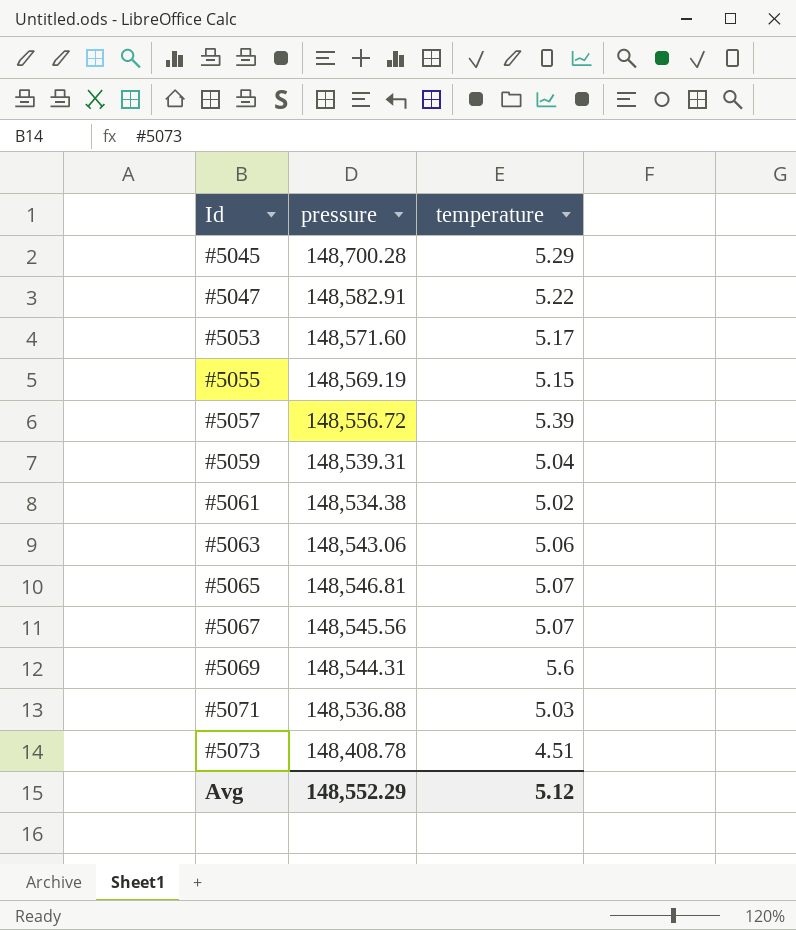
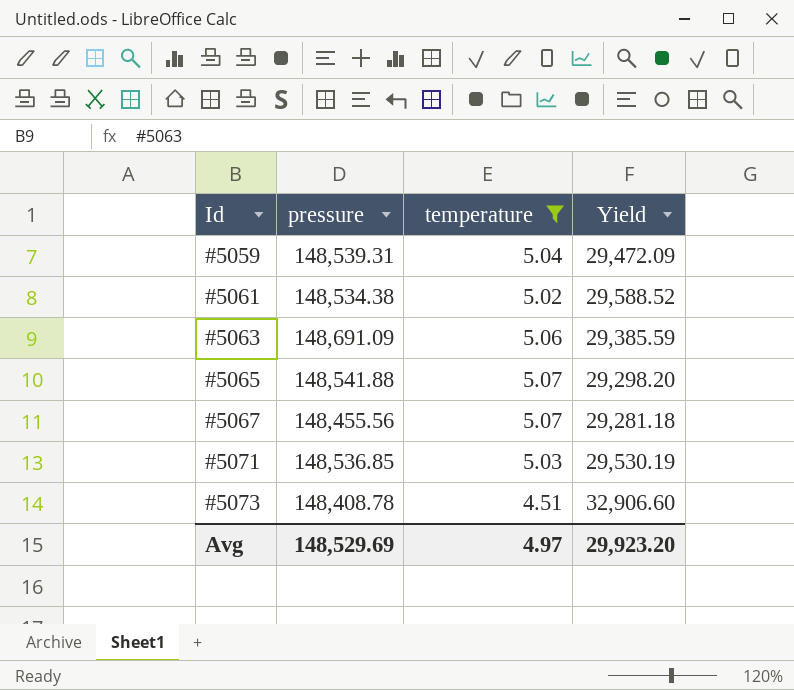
filter: none -> temperature <= 5.07
column Yield | formula: none -> [pressure] / [temperature]
#5063 | pressure: 148,543.06 -> 148,691.09
#5065 | pressure: 148,546.81 -> 148,541.88
#5067 | pressure: 148,545.56 -> 148,455.56
#5071 | pressure: 148,536.88 -> 148,536.85
Avg | pressure: 148,552.29 -> 148,529.69
Avg | temperature: 5.12 -> 4.97

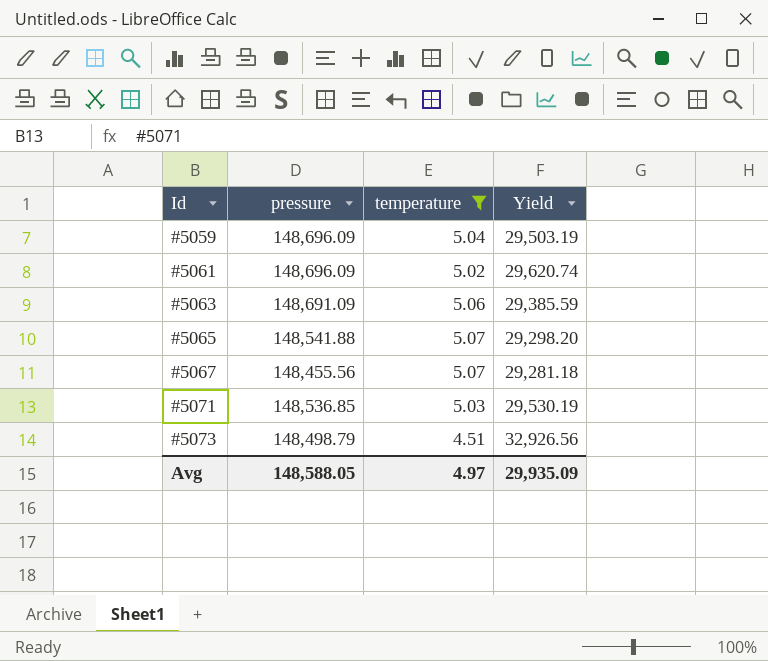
#5059 | pressure: 148,539.31 -> 148,696.09
#5059 | Yield: 29,472.09 -> 29,503.19
#5061 | pressure: 148,534.38 -> 148,696.09
#5061 | Yield: 29,588.52 -> 29,620.74
#5073 | pressure: 148,408.78 -> 148,498.79
#5073 | Yield: 32,906.60 -> 32,926.56
Avg | pressure: 148,529.69 -> 148,588.05
Avg | Yield: 29,923.20 -> 29,935.09

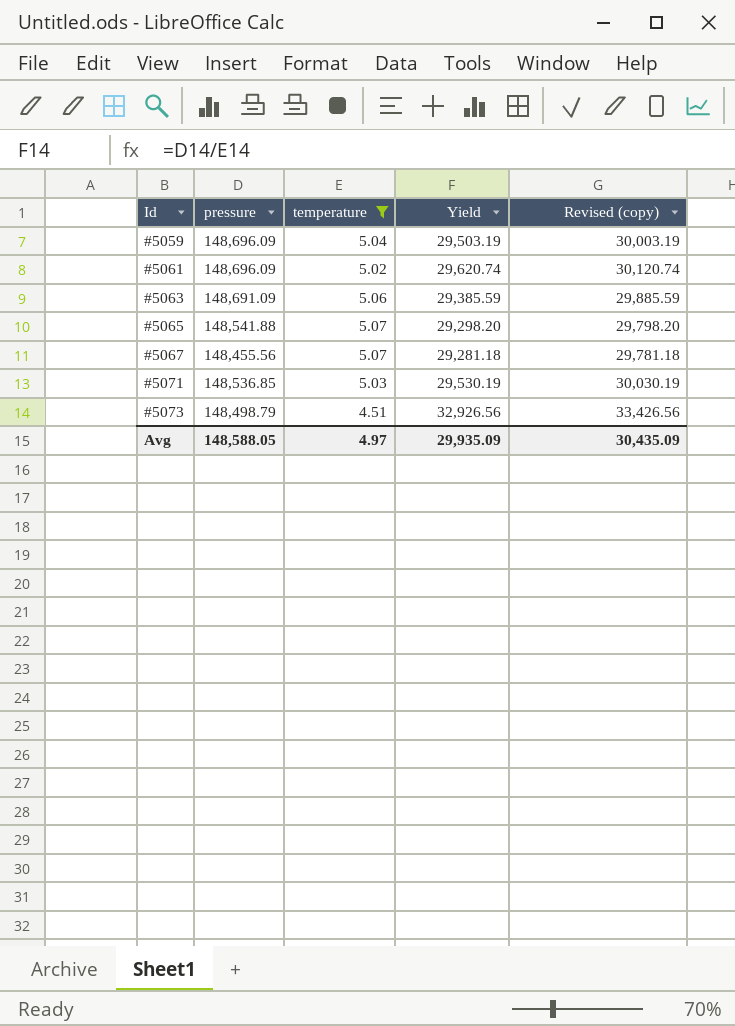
column Revised (copy) | formula: none -> [Yield] + 500

